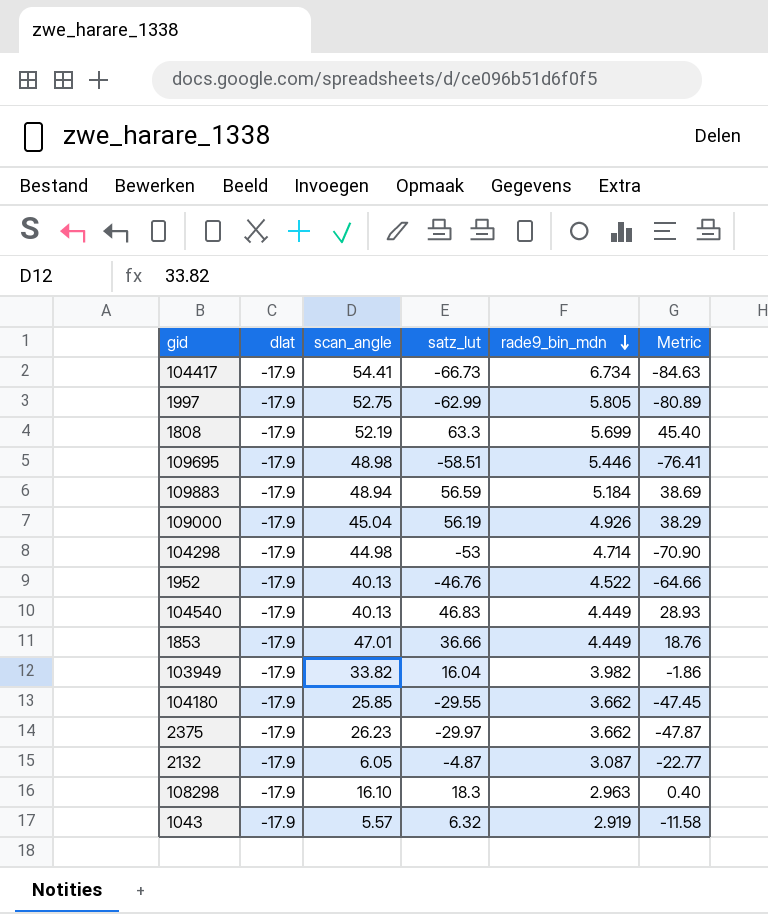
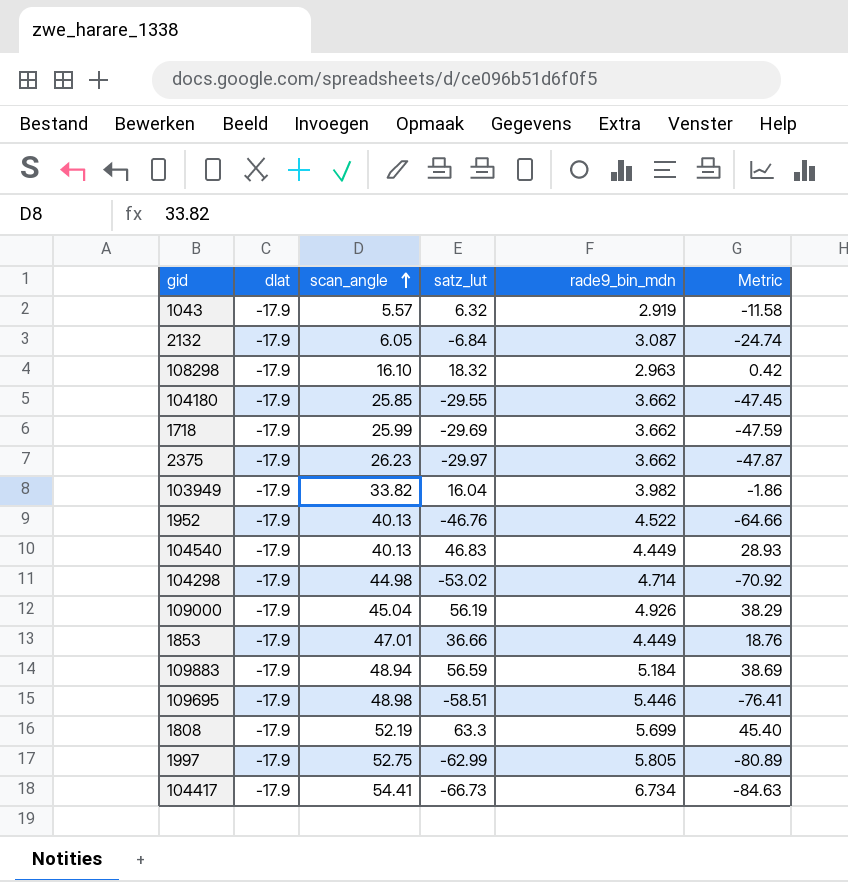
row order: rade9_bin_mdn descending -> scan_angle ascending
2132 | satz_lut: -4.87 -> -6.84
2132 | Metric: -22.77 -> -24.74
108298 | satz_lut: 18.3 -> 18.32
108298 | Metric: 0.40 -> 0.42
row 1718: none -> -17.9 | 25.99 | -29.69 | 3.662 | -47.59
104298 | satz_lut: -53 -> -53.02
104298 | Metric: -70.90 -> -70.92

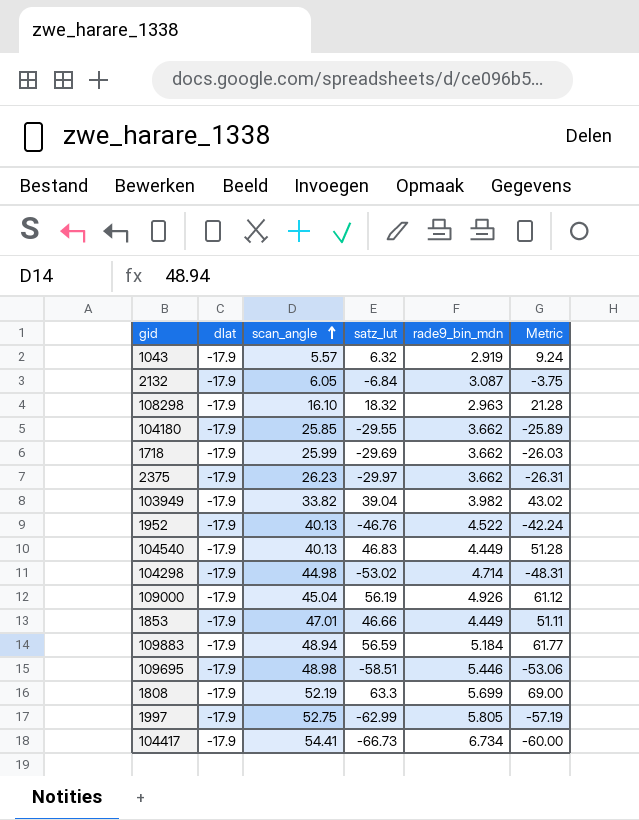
column Metric | formula: [dlat] + [satz_lut] -> [satz_lut] + [rade9_bin_mdn]
103949 | satz_lut: 16.04 -> 39.04
1853 | satz_lut: 36.66 -> 46.66

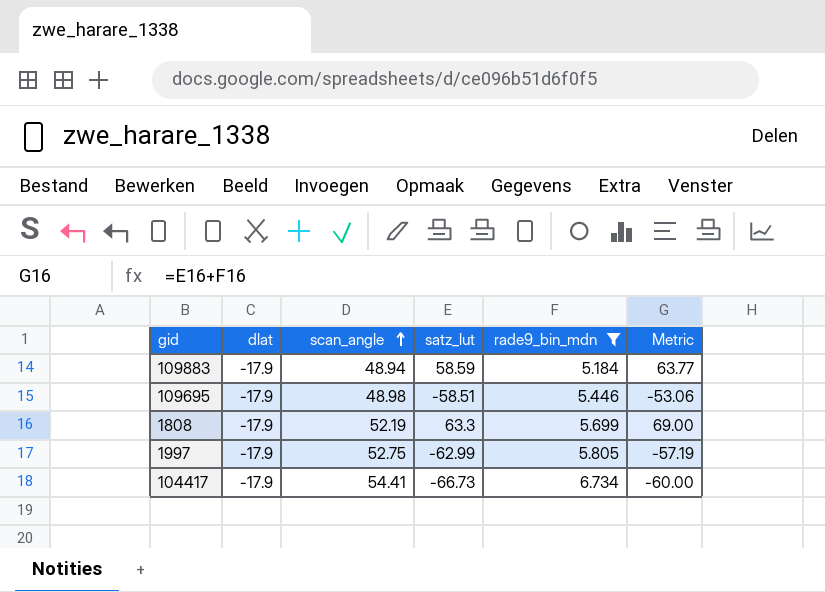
filter: none -> rade9_bin_mdn >= 5.184
109883 | satz_lut: 56.59 -> 58.59
109883 | Metric: 61.77 -> 63.77

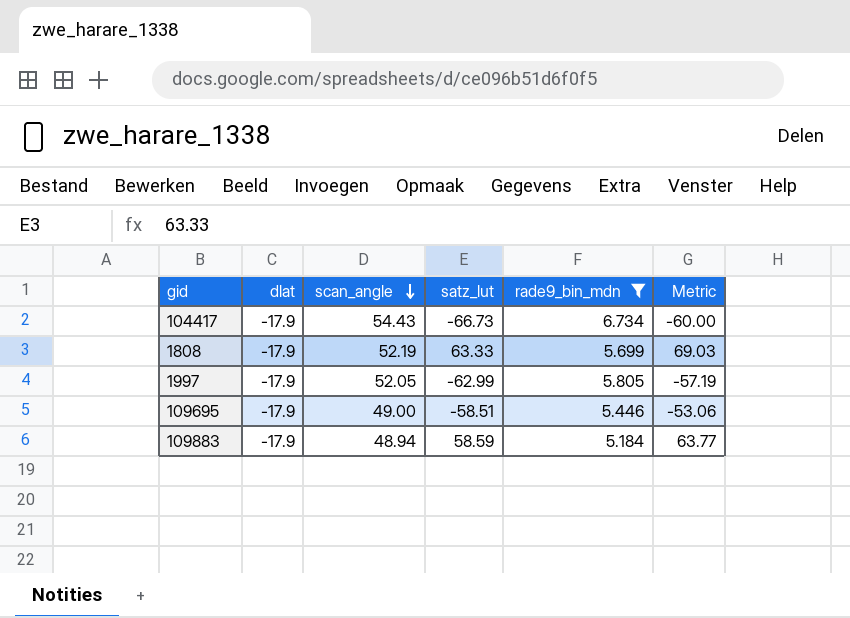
row order: scan_angle ascending -> scan_angle descending
104417 | scan_angle: 54.41 -> 54.43
1808 | satz_lut: 63.3 -> 63.33
1808 | Metric: 69.00 -> 69.03
1997 | scan_angle: 52.75 -> 52.05
109695 | scan_angle: 48.98 -> 49.00

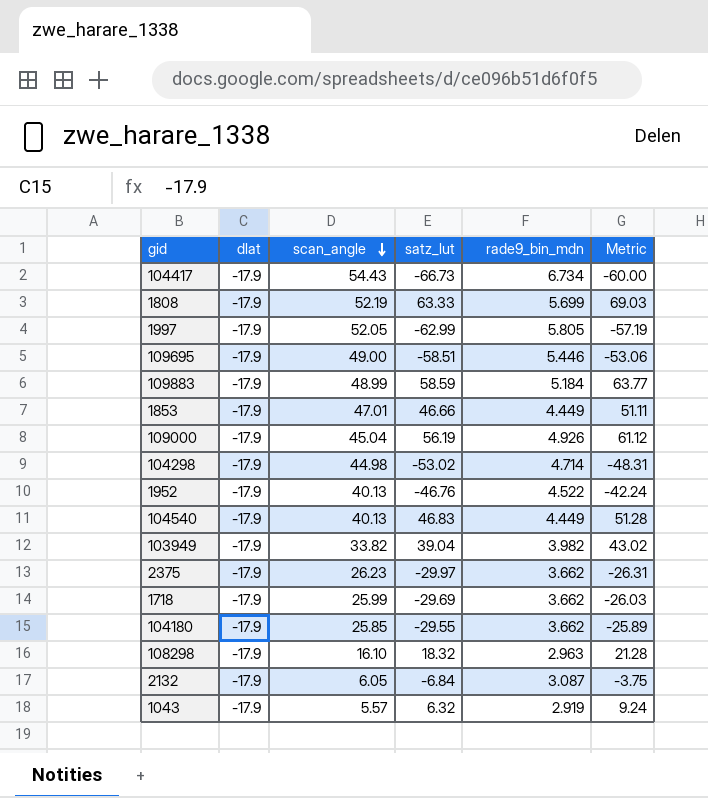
filter: rade9_bin_mdn >= 5.184 -> none
109883 | scan_angle: 48.94 -> 48.99

